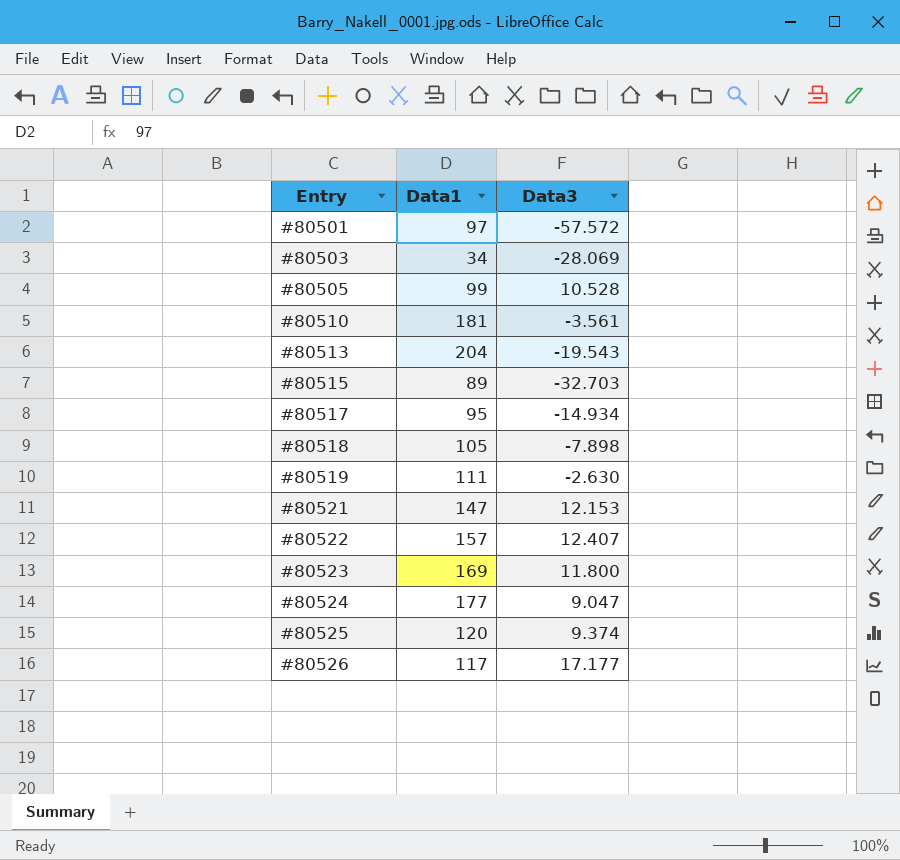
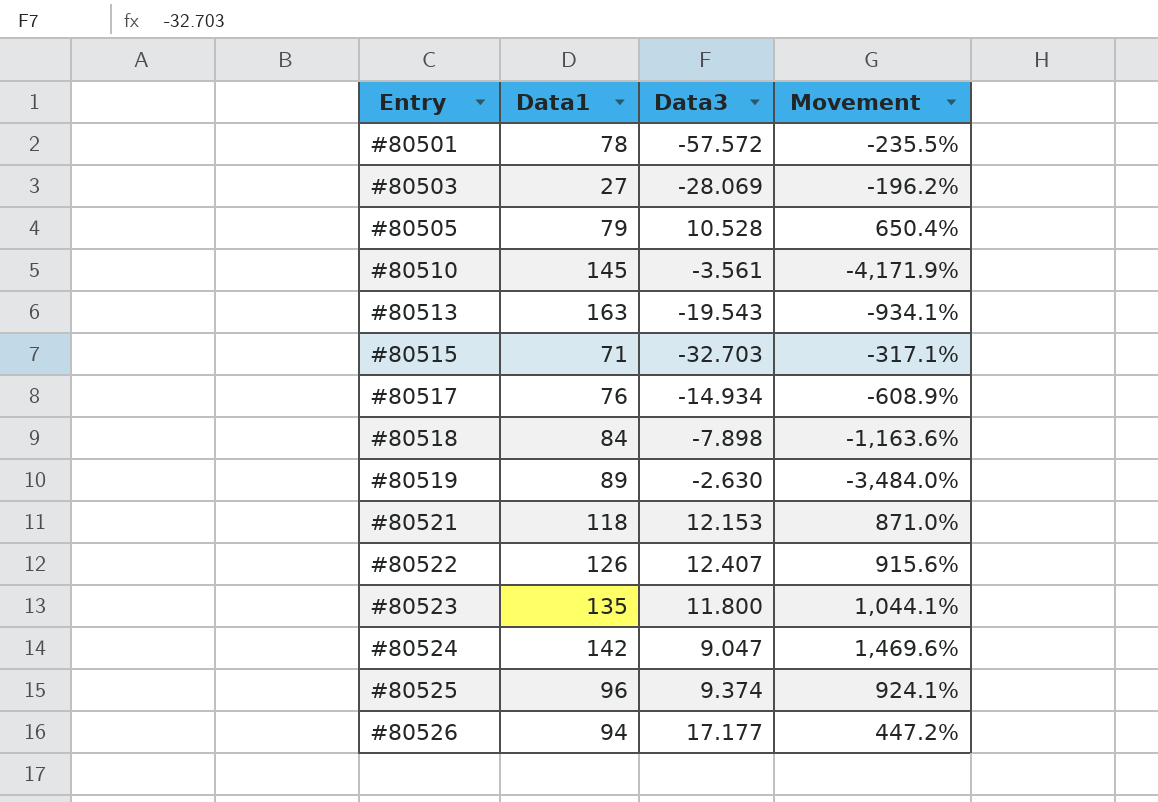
column Movement | formula: none -> ([Data1] - [Data3]) / [Data3]
#80501 | Data1: 97 -> 78
#80503 | Data1: 34 -> 27
#80505 | Data1: 99 -> 79
#80510 | Data1: 181 -> 145
#80513 | Data1: 204 -> 163
#80515 | Data1: 89 -> 71
#80517 | Data1: 95 -> 76
#80518 | Data1: 105 -> 84
#80519 | Data1: 111 -> 89
#80521 | Data1: 147 -> 118
#80522 | Data1: 157 -> 126
#80523 | Data1: 169 -> 135
#80524 | Data1: 177 -> 142
#80525 | Data1: 120 -> 96
#80526 | Data1: 117 -> 94

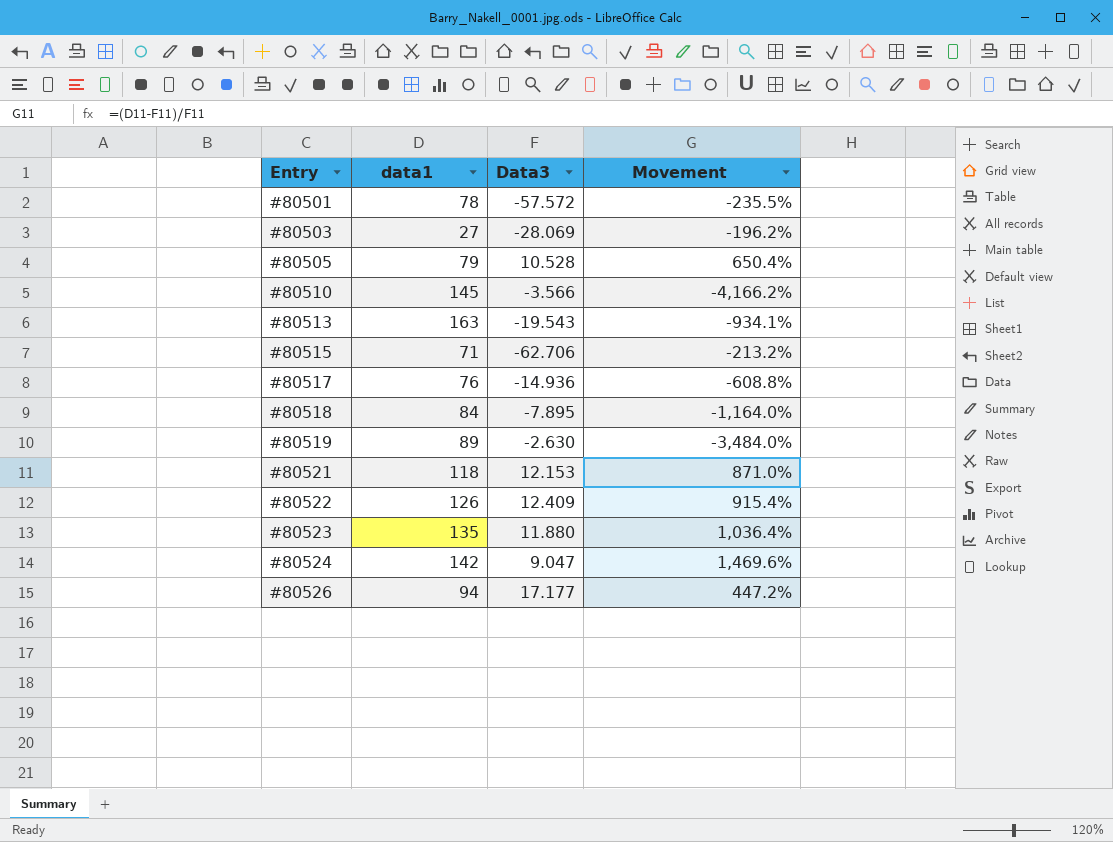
column name: Data1 -> data1
row #80525: 96 | 9.374 | 924.1% -> none
#80510 | Data3: -3.561 -> -3.566
#80510 | Movement: -4,171.9% -> -4,166.2%
#80515 | Data3: -32.703 -> -62.706
#80515 | Movement: -317.1% -> -213.2%
#80517 | Data3: -14.934 -> -14.936
#80517 | Movement: -608.9% -> -608.8%
#80518 | Data3: -7.898 -> -7.895
#80518 | Movement: -1,163.6% -> -1,164.0%
#80522 | Data3: 12.407 -> 12.409
#80522 | Movement: 915.6% -> 915.4%
#80523 | Data3: 11.800 -> 11.880
#80523 | Movement: 1,044.1% -> 1,036.4%

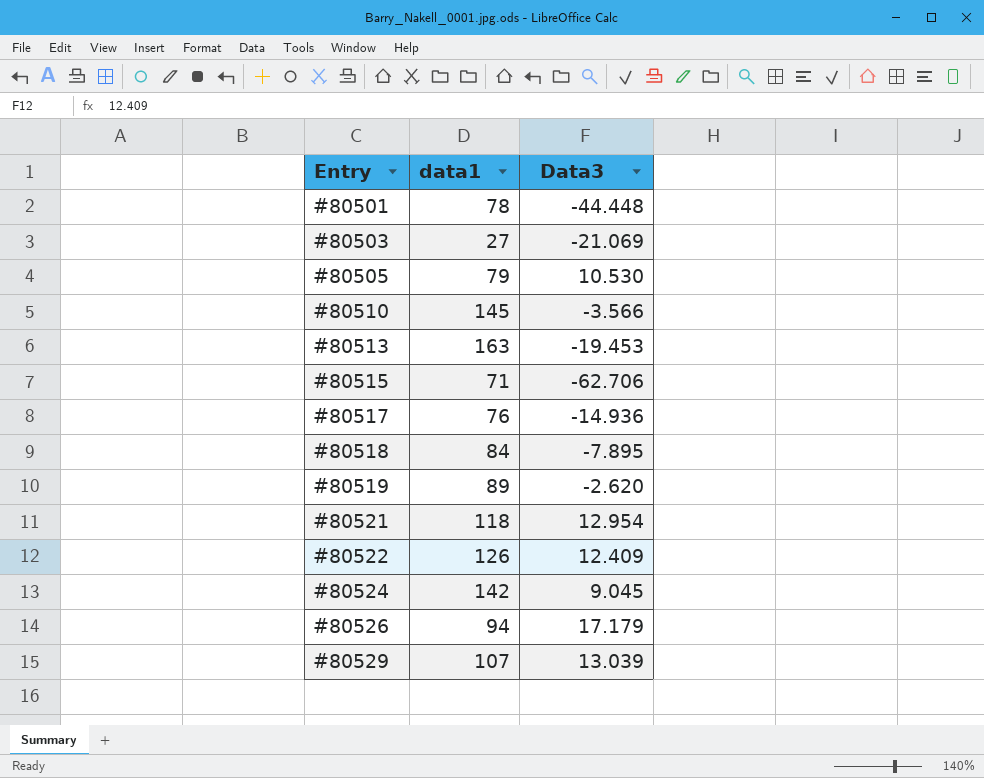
column Movement | formula: ([data1] - [Data3]) / [Data3] -> none
row #80523: 135 | 11.880 | 1,036.4% -> none
#80501 | Data3: -57.572 -> -44.448
#80503 | Data3: -28.069 -> -21.069
#80505 | Data3: 10.528 -> 10.530
#80513 | Data3: -19.543 -> -19.453
#80519 | Data3: -2.630 -> -2.620
#80521 | Data3: 12.153 -> 12.954
#80524 | Data3: 9.047 -> 9.045
#80526 | Data3: 17.177 -> 17.179
row #80529: none -> 107 | 13.039

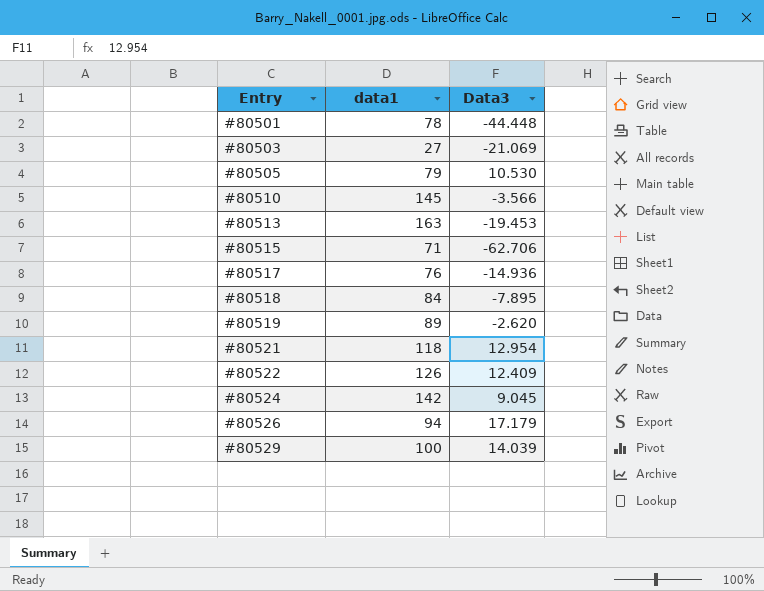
#80529 | data1: 107 -> 100
#80529 | Data3: 13.039 -> 14.039

